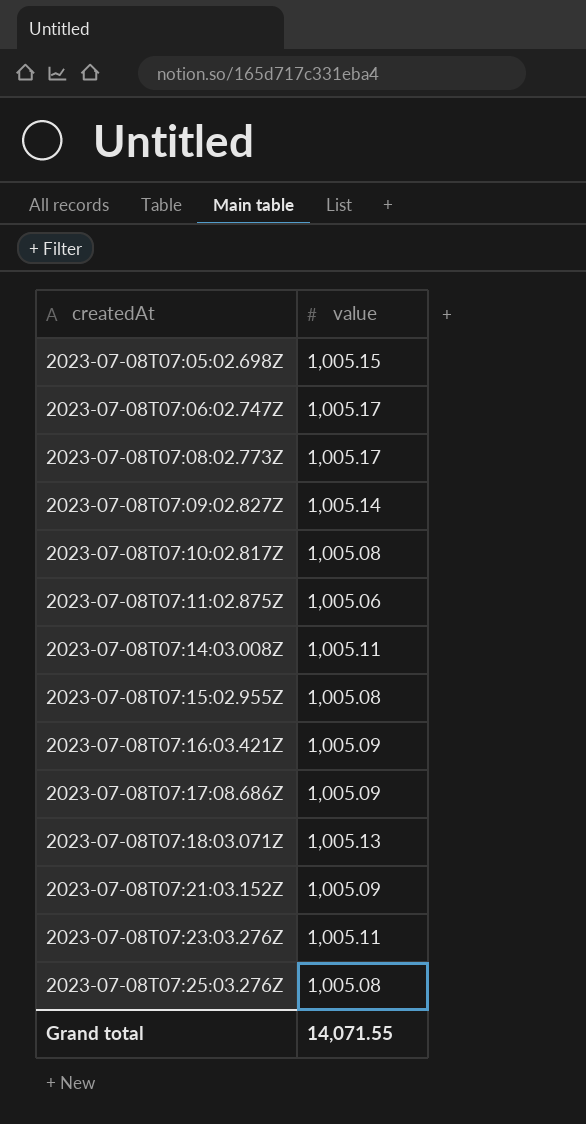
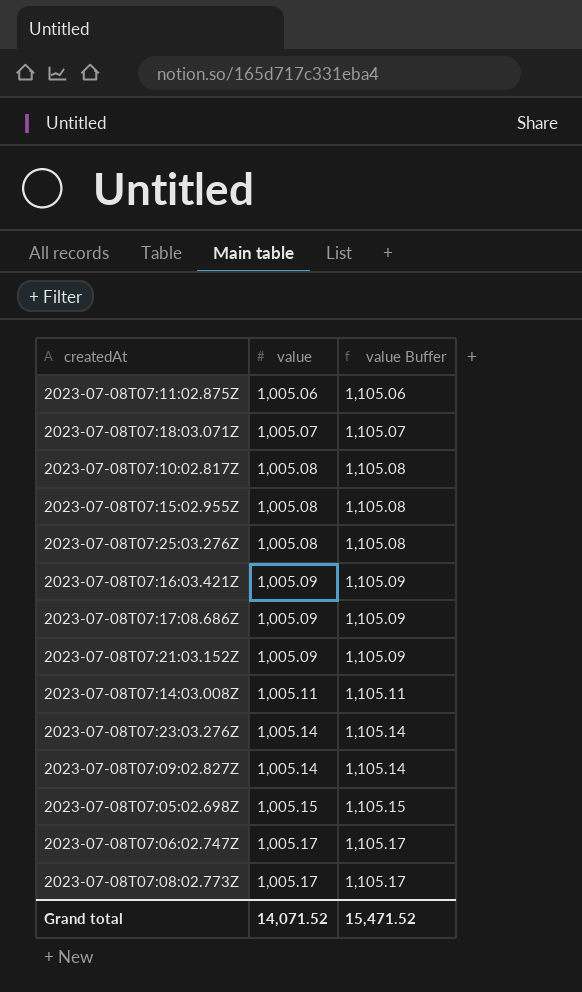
row order: createdAt ascending -> value ascending
column value Buffer | formula: none -> [value] + 100
2023-07-08T07:18:03.071Z | value: 1,005.13 -> 1,005.07
2023-07-08T07:23:03.276Z | value: 1,005.11 -> 1,005.14
Grand total | value: 14,071.55 -> 14,071.52

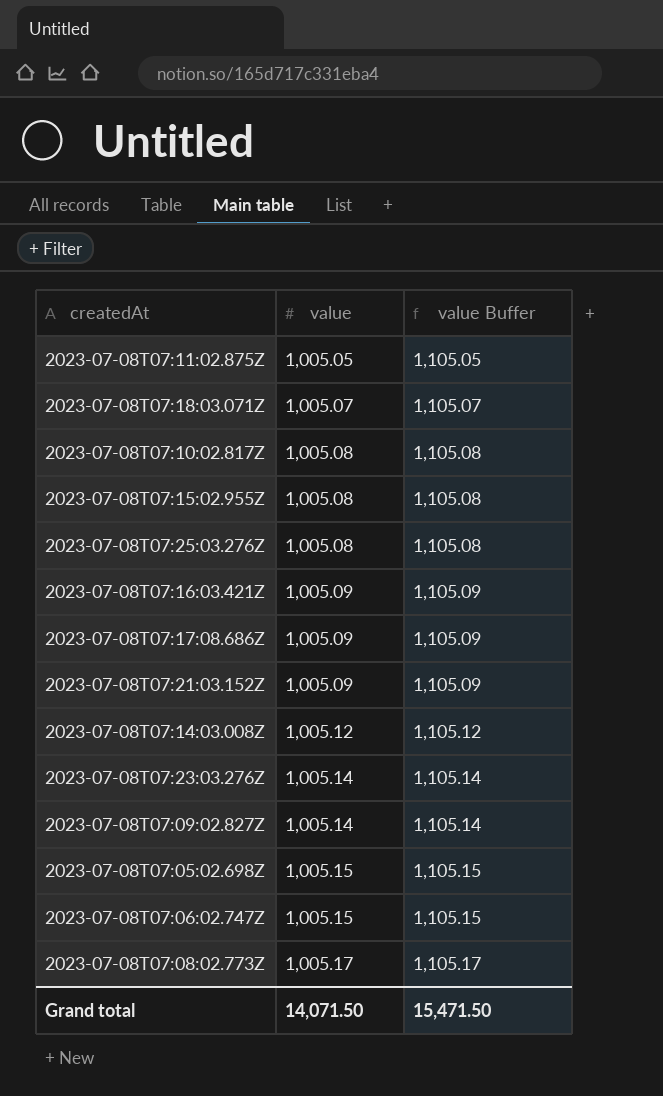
2023-07-08T07:11:02.875Z | value: 1,005.06 -> 1,005.05
2023-07-08T07:11:02.875Z | value Buffer: 1,105.06 -> 1,105.05
2023-07-08T07:14:03.008Z | value: 1,005.11 -> 1,005.12
2023-07-08T07:14:03.008Z | value Buffer: 1,105.11 -> 1,105.12
2023-07-08T07:06:02.747Z | value: 1,005.17 -> 1,005.15
2023-07-08T07:06:02.747Z | value Buffer: 1,105.17 -> 1,105.15
Grand total | value: 14,071.52 -> 14,071.50
Grand total | value Buffer: 15,471.52 -> 15,471.50

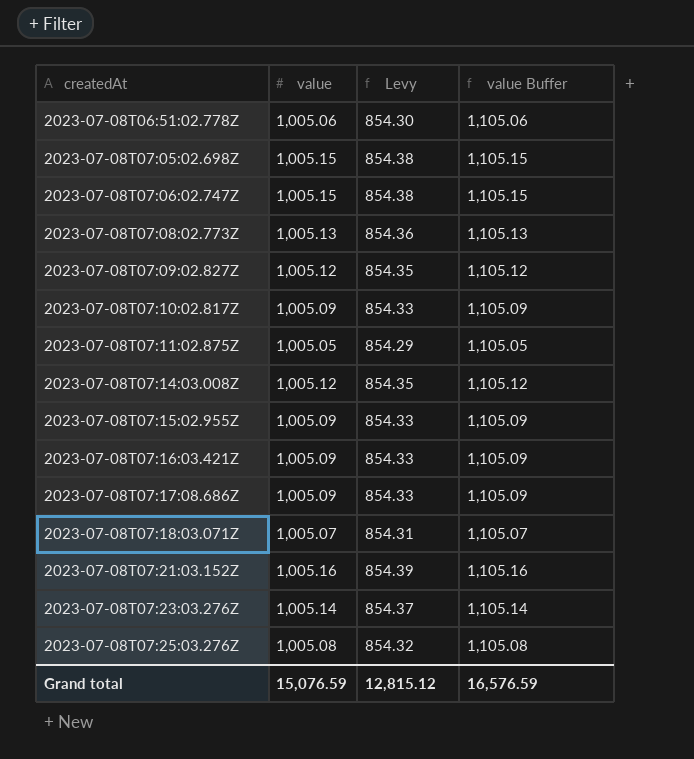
row order: value ascending -> createdAt ascending
column Levy | formula: none -> [value] * 0.85
row 2023-07-08T06:51:02.778Z: none -> 1,005.06 | 854.30 | 1,105.06
2023-07-08T07:08:02.773Z | value: 1,005.17 -> 1,005.13
2023-07-08T07:08:02.773Z | value Buffer: 1,105.17 -> 1,105.13
2023-07-08T07:09:02.827Z | value: 1,005.14 -> 1,005.12
2023-07-08T07:09:02.827Z | value Buffer: 1,105.14 -> 1,105.12
2023-07-08T07:10:02.817Z | value: 1,005.08 -> 1,005.09
2023-07-08T07:10:02.817Z | value Buffer: 1,105.08 -> 1,105.09
2023-07-08T07:15:02.955Z | value: 1,005.08 -> 1,005.09
2023-07-08T07:15:02.955Z | value Buffer: 1,105.08 -> 1,105.09
2023-07-08T07:21:03.152Z | value: 1,005.09 -> 1,005.16
2023-07-08T07:21:03.152Z | value Buffer: 1,105.09 -> 1,105.16
Grand total | value: 14,071.50 -> 15,076.59
Grand total | value Buffer: 15,471.50 -> 16,576.59

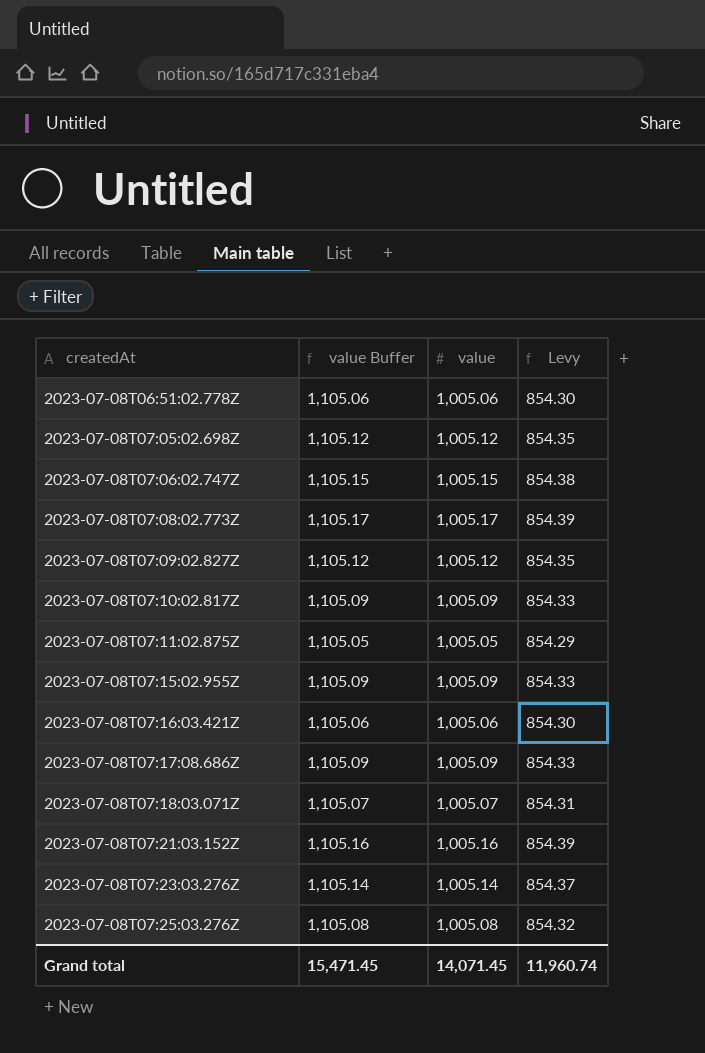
column value Buffer | position: 4 -> 2
row 2023-07-08T07:14:03.008Z: 1,005.12 | 854.35 | 1,105.12 -> none
2023-07-08T07:05:02.698Z | value Buffer: 1,105.15 -> 1,105.12
2023-07-08T07:05:02.698Z | value: 1,005.15 -> 1,005.12
2023-07-08T07:05:02.698Z | Levy: 854.38 -> 854.35
2023-07-08T07:08:02.773Z | value Buffer: 1,105.13 -> 1,105.17
2023-07-08T07:08:02.773Z | value: 1,005.13 -> 1,005.17
2023-07-08T07:08:02.773Z | Levy: 854.36 -> 854.39
2023-07-08T07:16:03.421Z | value Buffer: 1,105.09 -> 1,105.06
2023-07-08T07:16:03.421Z | value: 1,005.09 -> 1,005.06
2023-07-08T07:16:03.421Z | Levy: 854.33 -> 854.30
Grand total | value Buffer: 16,576.59 -> 15,471.45
Grand total | value: 15,076.59 -> 14,071.45
Grand total | Levy: 12,815.12 -> 11,960.74

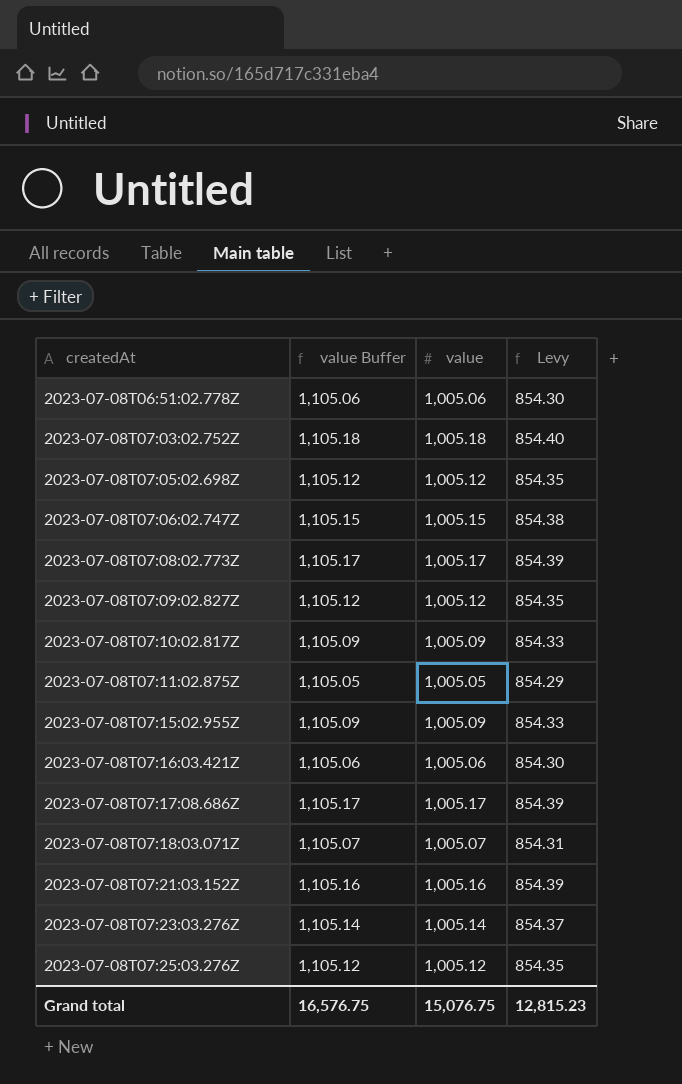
row 2023-07-08T07:03:02.752Z: none -> 1,105.18 | 1,005.18 | 854.40
2023-07-08T07:17:08.686Z | value Buffer: 1,105.09 -> 1,105.17
2023-07-08T07:17:08.686Z | value: 1,005.09 -> 1,005.17
2023-07-08T07:17:08.686Z | Levy: 854.33 -> 854.39
2023-07-08T07:25:03.276Z | value Buffer: 1,105.08 -> 1,105.12
2023-07-08T07:25:03.276Z | value: 1,005.08 -> 1,005.12
2023-07-08T07:25:03.276Z | Levy: 854.32 -> 854.35
Grand total | value Buffer: 15,471.45 -> 16,576.75
Grand total | value: 14,071.45 -> 15,076.75
Grand total | Levy: 11,960.74 -> 12,815.23

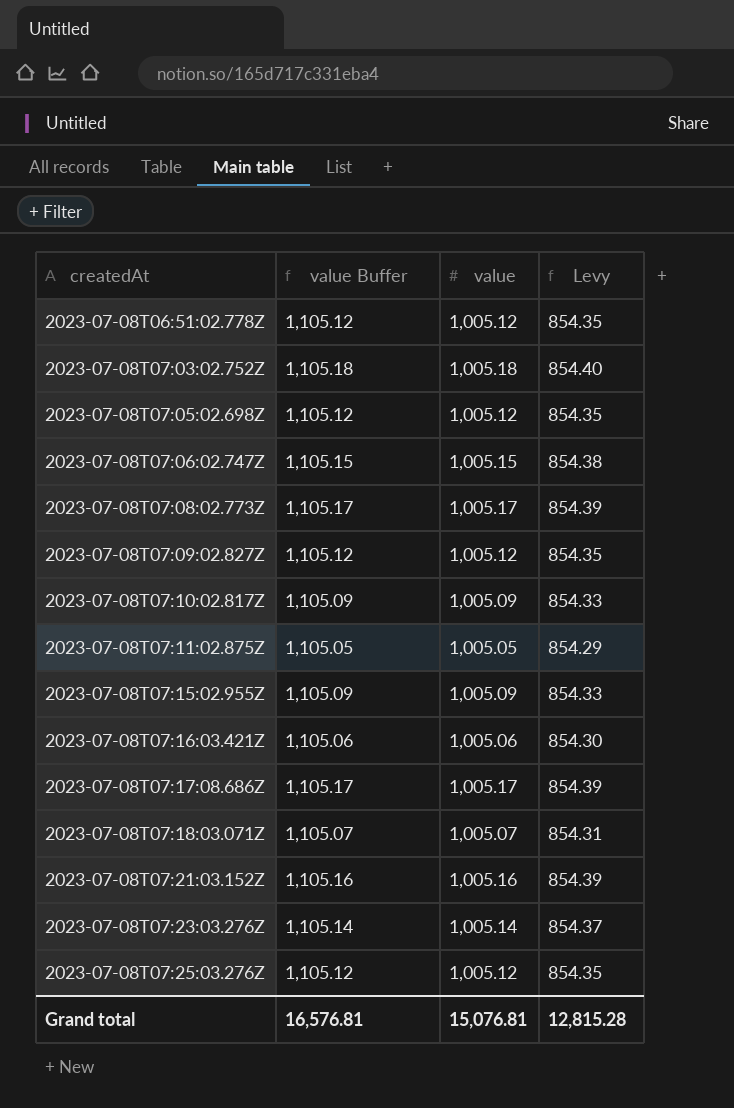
2023-07-08T06:51:02.778Z | value Buffer: 1,105.06 -> 1,105.12
2023-07-08T06:51:02.778Z | value: 1,005.06 -> 1,005.12
2023-07-08T06:51:02.778Z | Levy: 854.30 -> 854.35
Grand total | value Buffer: 16,576.75 -> 16,576.81
Grand total | value: 15,076.75 -> 15,076.81
Grand total | Levy: 12,815.23 -> 12,815.28

